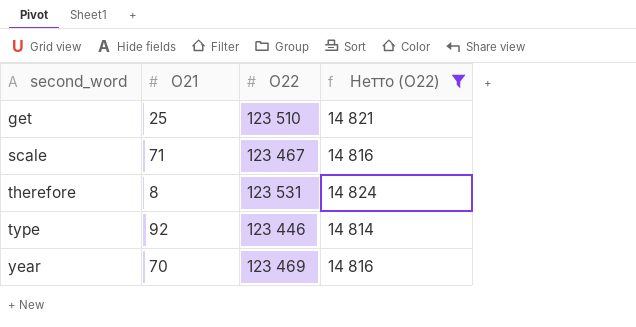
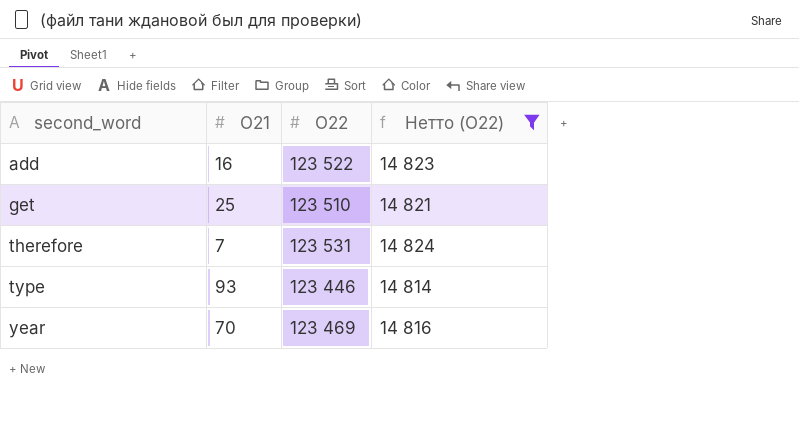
row scale: 71 | 123 467 | 14 816 -> none
row add: none -> 16 | 123 522 | 14 823
therefore | O21: 8 -> 7
type | O21: 92 -> 93

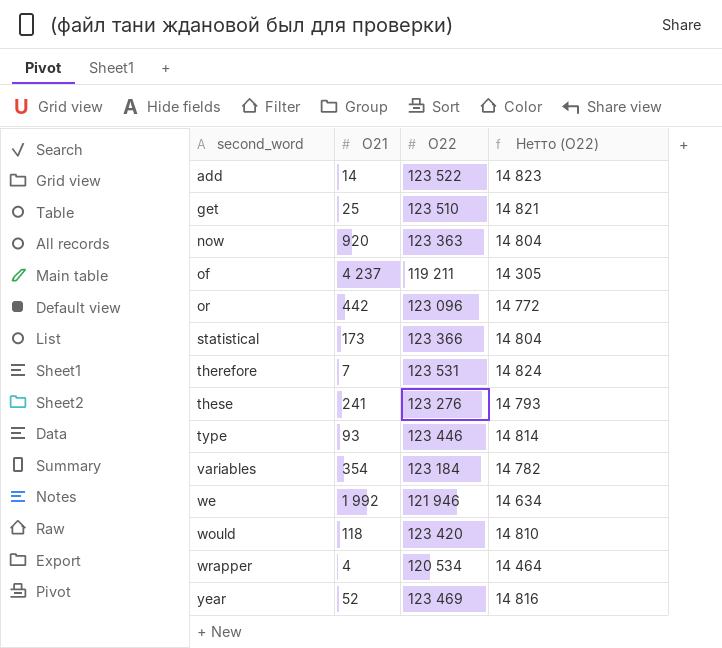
filter: Нетто (O22) >= 14 814 -> none
add | O21: 16 -> 14
year | O21: 70 -> 52

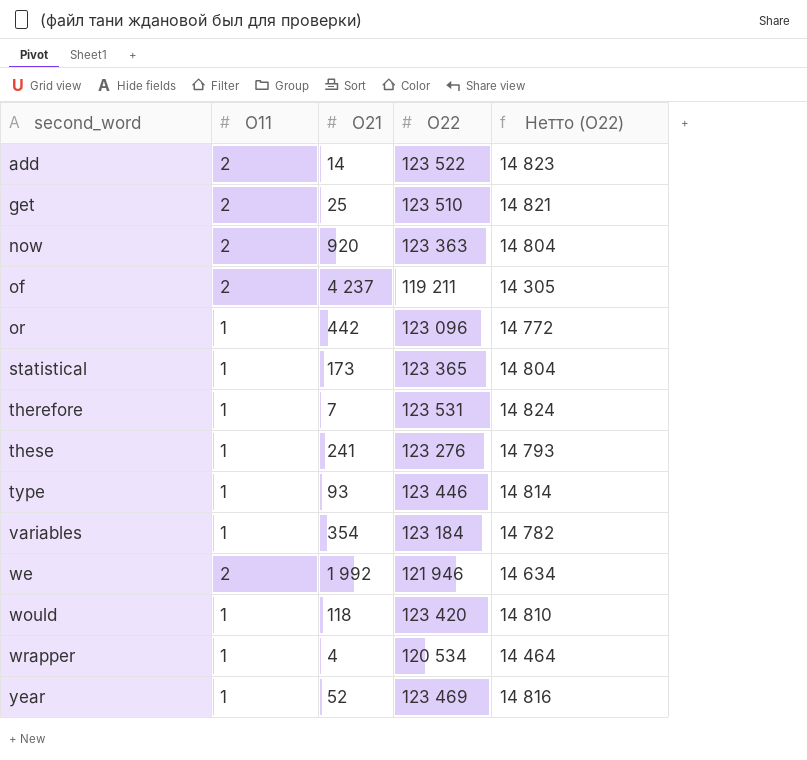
column O11 | position: none -> 2
statistical | O22: 123 366 -> 123 365

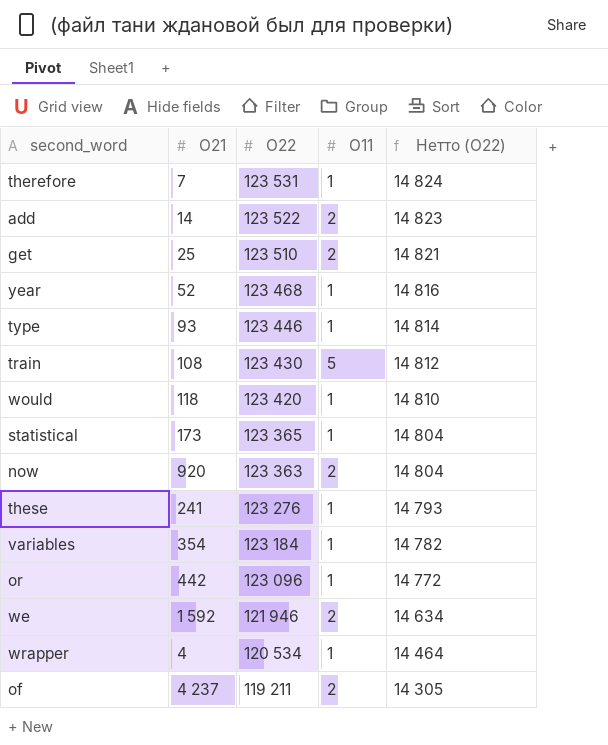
row order: second_word ascending -> O22 descending
column O11 | position: 2 -> 4
year | O22: 123 469 -> 123 468
row train: none -> 108 | 123 430 | 5 | 14 812
we | O21: 1 992 -> 1 592

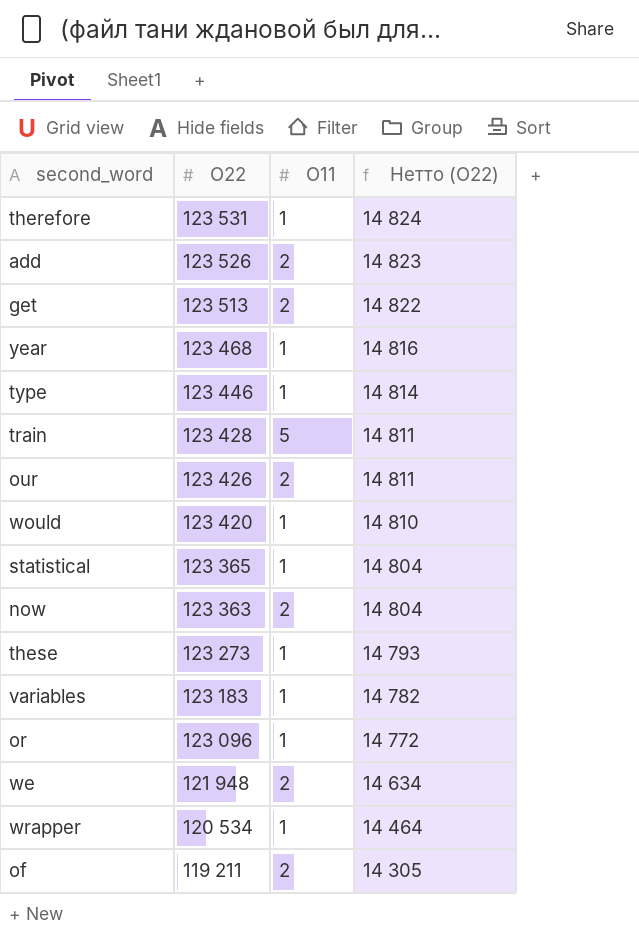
column O21 | position: 2 -> none
add | O22: 123 522 -> 123 526
get | O22: 123 510 -> 123 513
get | Нетто (O22): 14 821 -> 14 822
train | O22: 123 430 -> 123 428
train | Нетто (O22): 14 812 -> 14 811
row our: none -> 123 426 | 2 | 14 811
these | O22: 123 276 -> 123 273
variables | O22: 123 184 -> 123 183
we | O22: 121 946 -> 121 948

